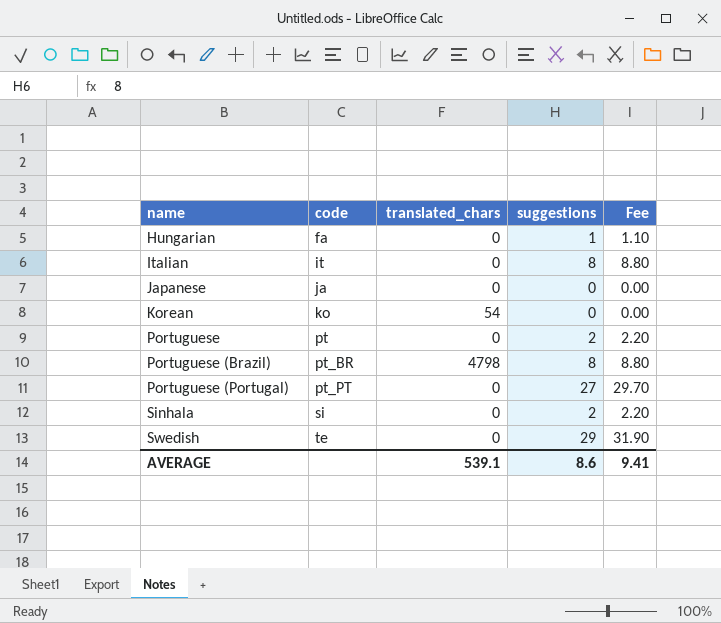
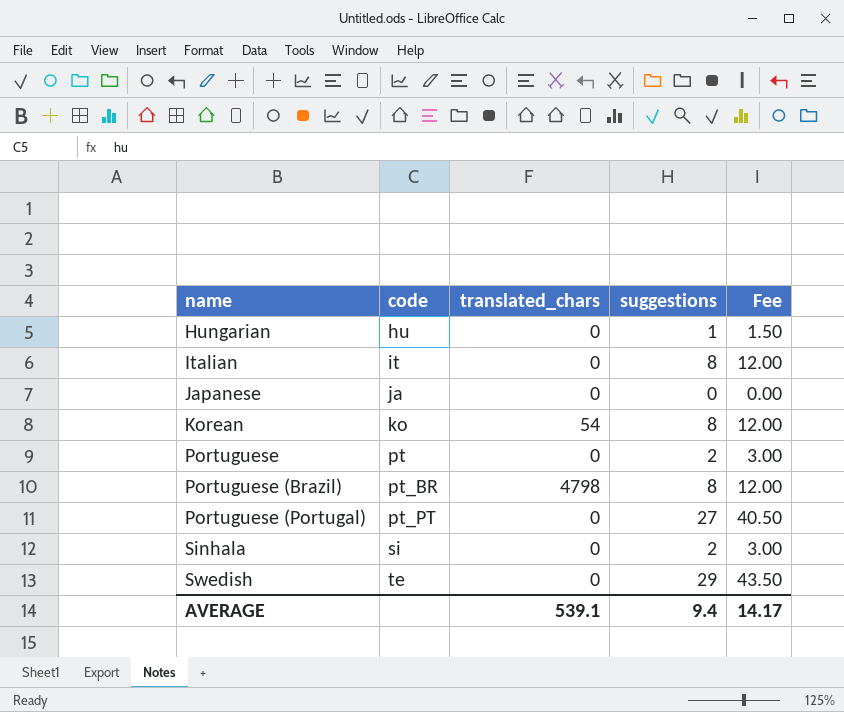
column Fee | formula: [suggestions] * 1.1 -> [suggestions] * 1.5
Hungarian | code: fa -> hu
Korean | suggestions: 0 -> 8
AVERAGE | suggestions: 8.6 -> 9.4
AVERAGE | Fee: 9.41 -> 14.17

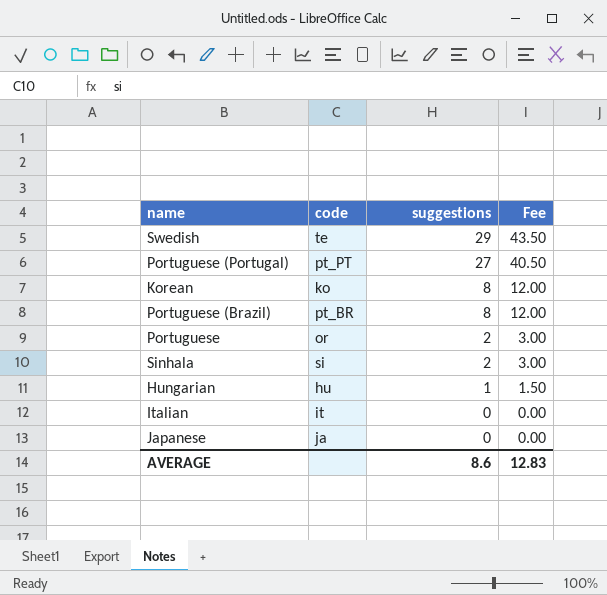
row order: name ascending -> suggestions descending
column translated_chars | position: 3 -> none
Portuguese | code: pt -> or
Italian | suggestions: 8 -> 0
Italian | Fee: 12.00 -> 0.00
AVERAGE | suggestions: 9.4 -> 8.6
AVERAGE | Fee: 14.17 -> 12.83

